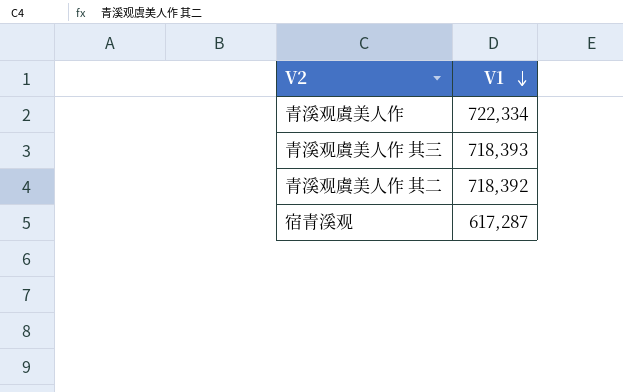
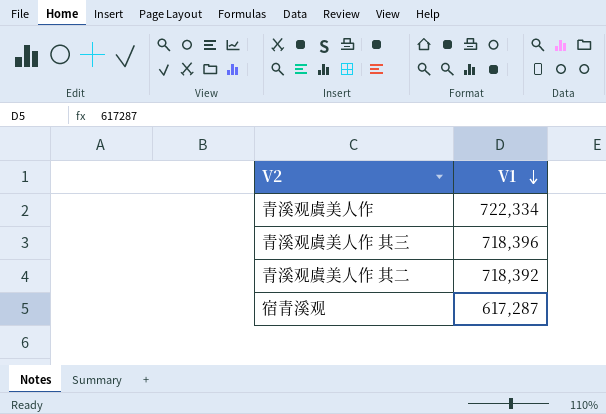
青溪观虞美人作 其三 | V1: 718,393 -> 718,396

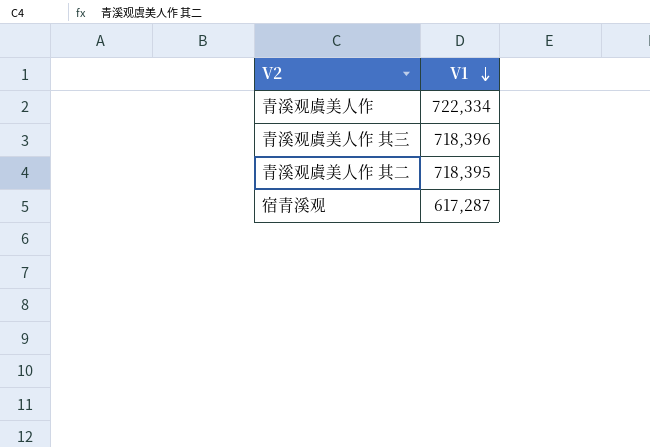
青溪观虞美人作 其二 | V1: 718,392 -> 718,395

